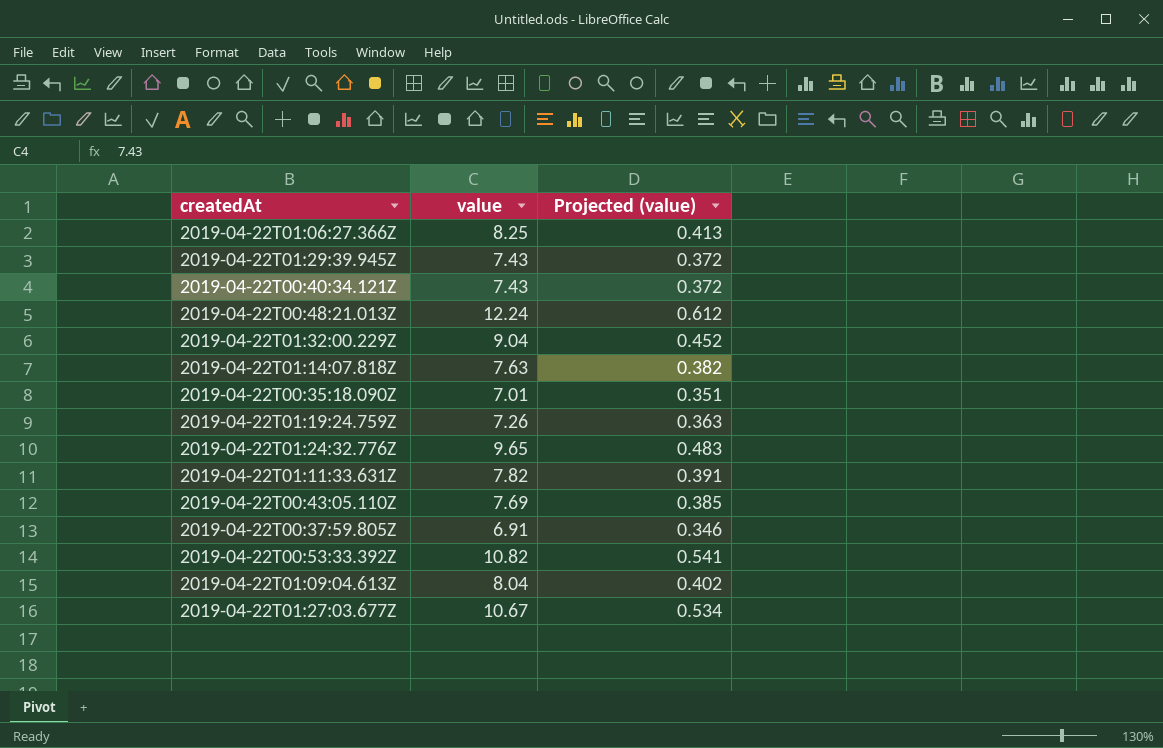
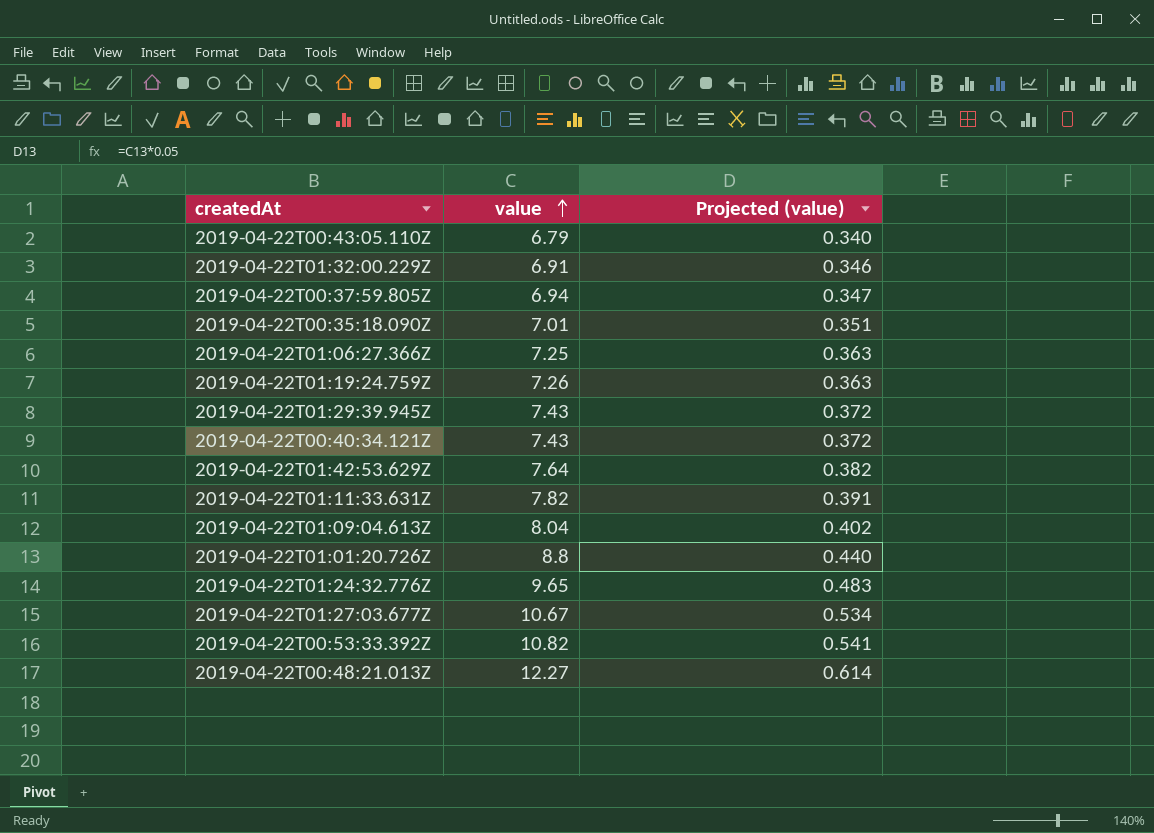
row order: none -> value ascending
row 2019-04-22T01:14:07.818Z: 7.63 | 0.382 -> none
2019-04-22T00:43:05.110Z | value: 7.69 -> 6.79
2019-04-22T00:43:05.110Z | Projected (value): 0.385 -> 0.340
2019-04-22T01:32:00.229Z | value: 9.04 -> 6.91
2019-04-22T01:32:00.229Z | Projected (value): 0.452 -> 0.346
2019-04-22T00:37:59.805Z | value: 6.91 -> 6.94
2019-04-22T00:37:59.805Z | Projected (value): 0.346 -> 0.347
2019-04-22T01:06:27.366Z | value: 8.25 -> 7.25
2019-04-22T01:06:27.366Z | Projected (value): 0.413 -> 0.363
row 2019-04-22T01:42:53.629Z: none -> 7.64 | 0.382
row 2019-04-22T01:01:20.726Z: none -> 8.8 | 0.440
2019-04-22T00:48:21.013Z | value: 12.24 -> 12.27
2019-04-22T00:48:21.013Z | Projected (value): 0.612 -> 0.614

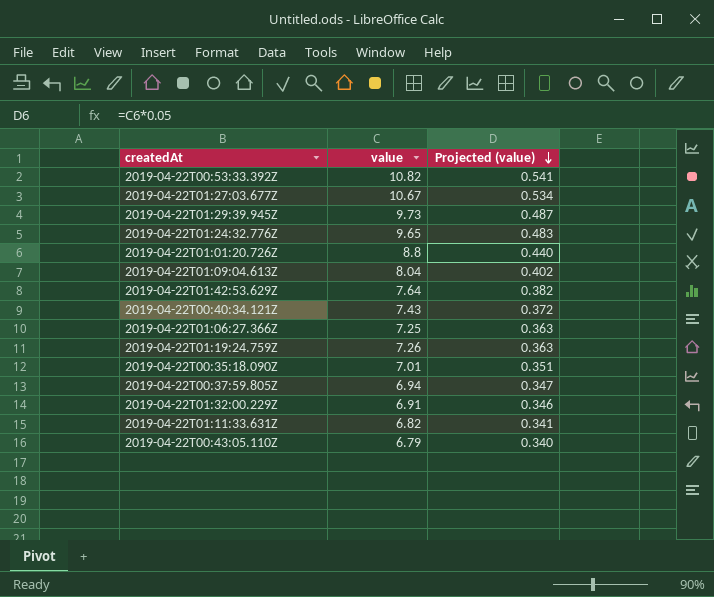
row order: value ascending -> Projected (value) descending
row 2019-04-22T00:48:21.013Z: 12.27 | 0.614 -> none
2019-04-22T01:29:39.945Z | value: 7.43 -> 9.73
2019-04-22T01:29:39.945Z | Projected (value): 0.372 -> 0.487
2019-04-22T01:11:33.631Z | value: 7.82 -> 6.82
2019-04-22T01:11:33.631Z | Projected (value): 0.391 -> 0.341

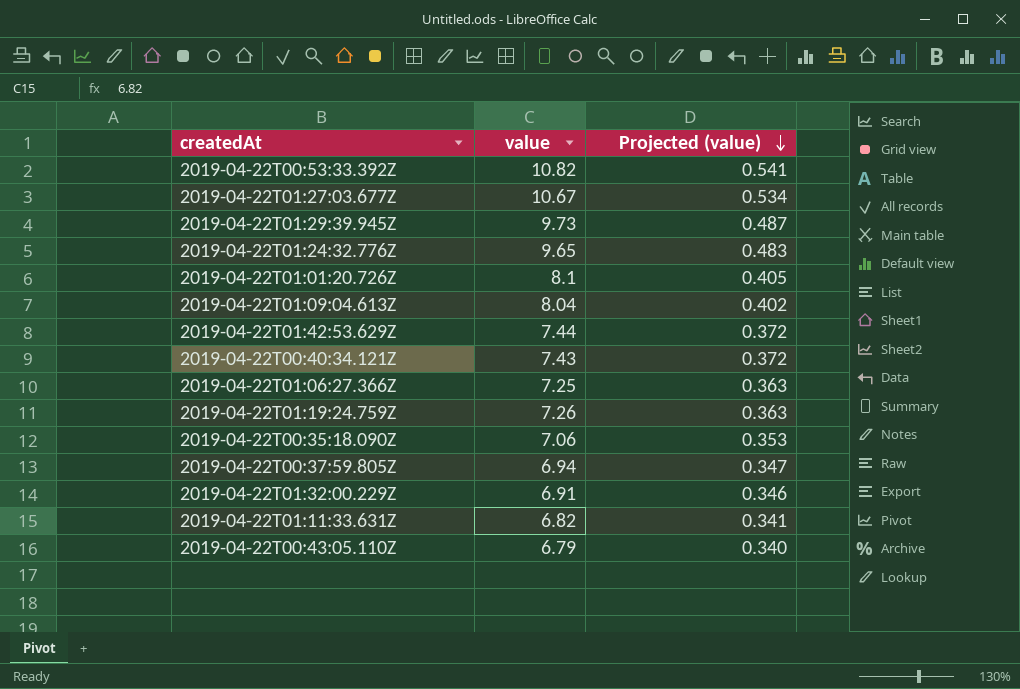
2019-04-22T01:01:20.726Z | value: 8.8 -> 8.1
2019-04-22T01:01:20.726Z | Projected (value): 0.440 -> 0.405
2019-04-22T01:42:53.629Z | value: 7.64 -> 7.44
2019-04-22T01:42:53.629Z | Projected (value): 0.382 -> 0.372
2019-04-22T00:35:18.090Z | value: 7.01 -> 7.06
2019-04-22T00:35:18.090Z | Projected (value): 0.351 -> 0.353

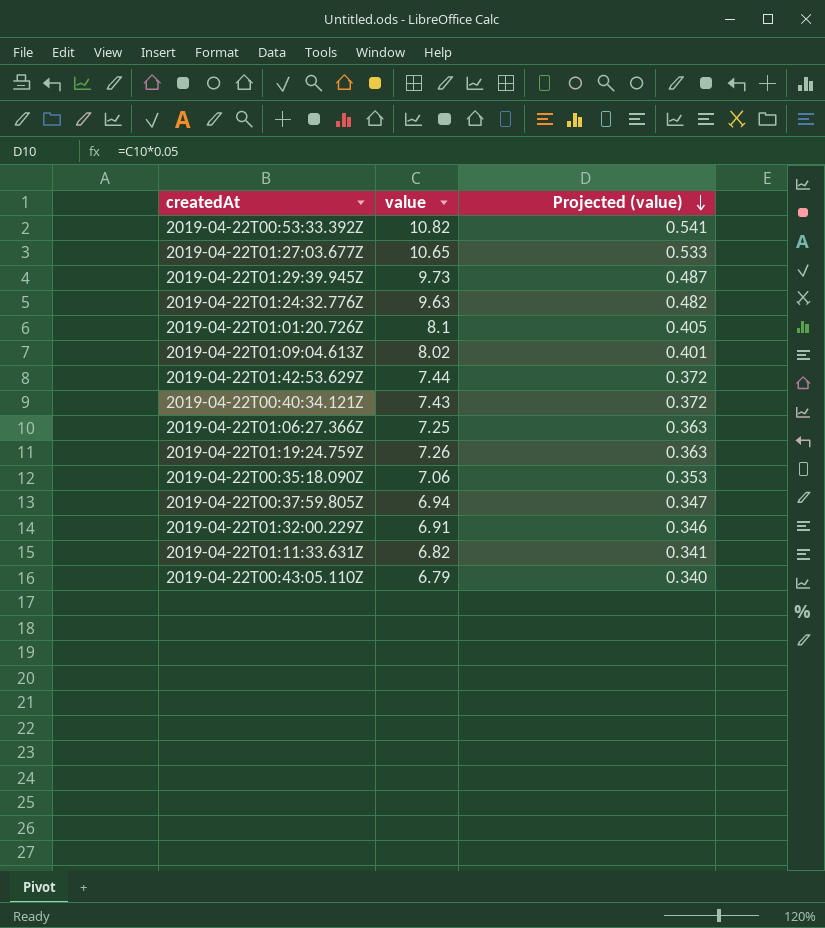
2019-04-22T01:27:03.677Z | value: 10.67 -> 10.65
2019-04-22T01:27:03.677Z | Projected (value): 0.534 -> 0.533
2019-04-22T01:24:32.776Z | value: 9.65 -> 9.63
2019-04-22T01:24:32.776Z | Projected (value): 0.483 -> 0.482
2019-04-22T01:09:04.613Z | value: 8.04 -> 8.02
2019-04-22T01:09:04.613Z | Projected (value): 0.402 -> 0.401

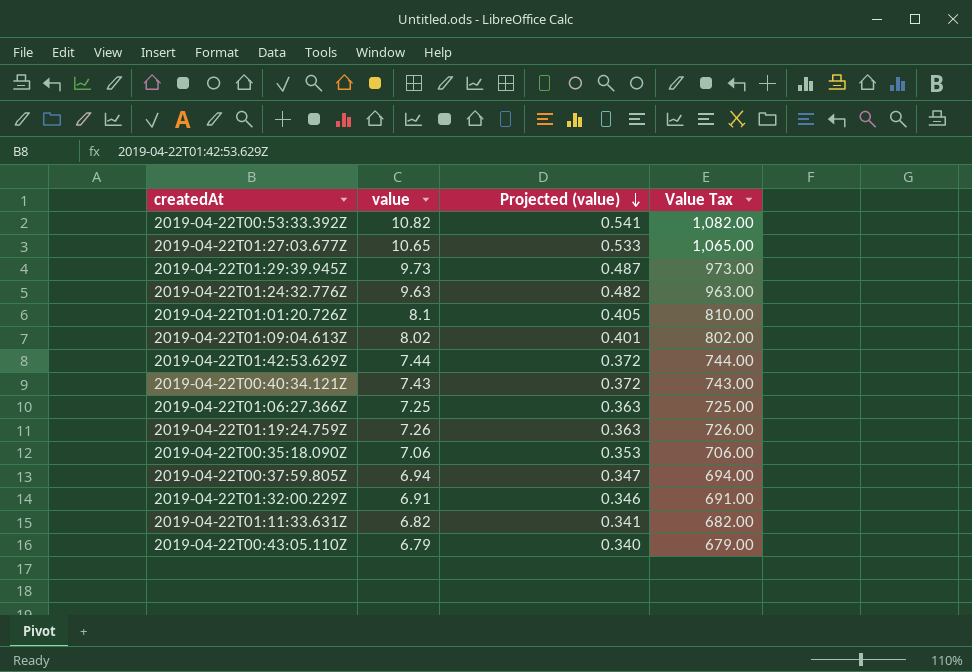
column Value Tax | formula: none -> [value] * 100

